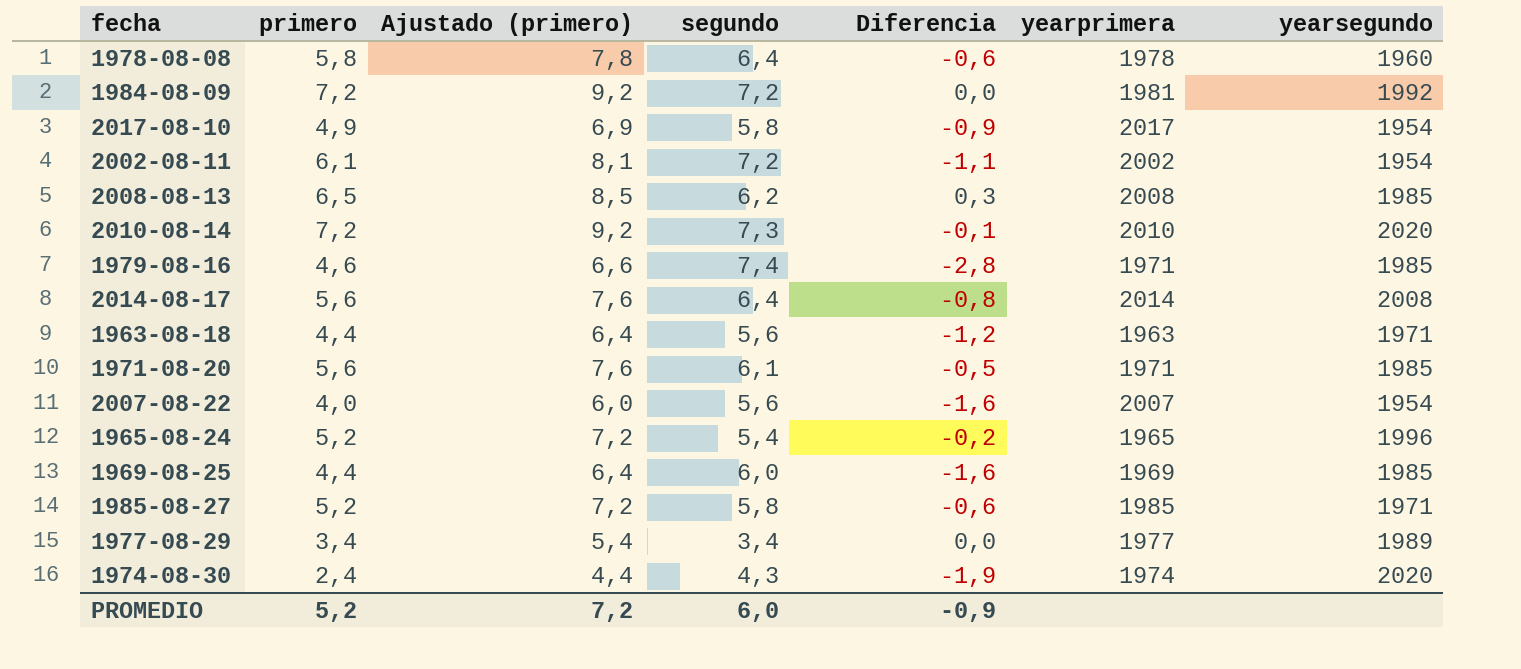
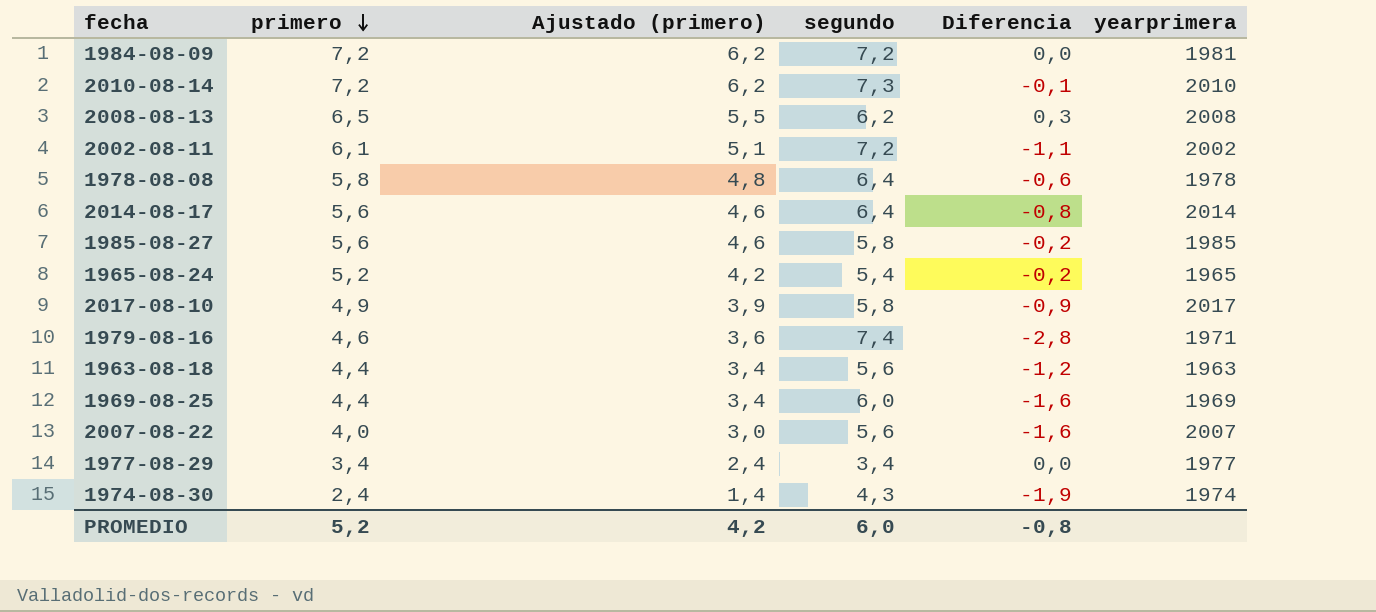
row order: none -> primero descending
column yearsegundo | position: 7 -> none
column Ajustado (primero) | formula: [primero] + 2 -> [primero] - 1
row 1971-08-20: 5,6 | 7,6 | 6,1 | -0,5 | 1971 | 1985 -> none
1985-08-27 | primero: 5,2 -> 5,6
1985-08-27 | Diferencia: -0,6 -> -0,2
PROMEDIO | Ajustado (primero): 7,2 -> 4,2
PROMEDIO | Diferencia: -0,9 -> -0,8

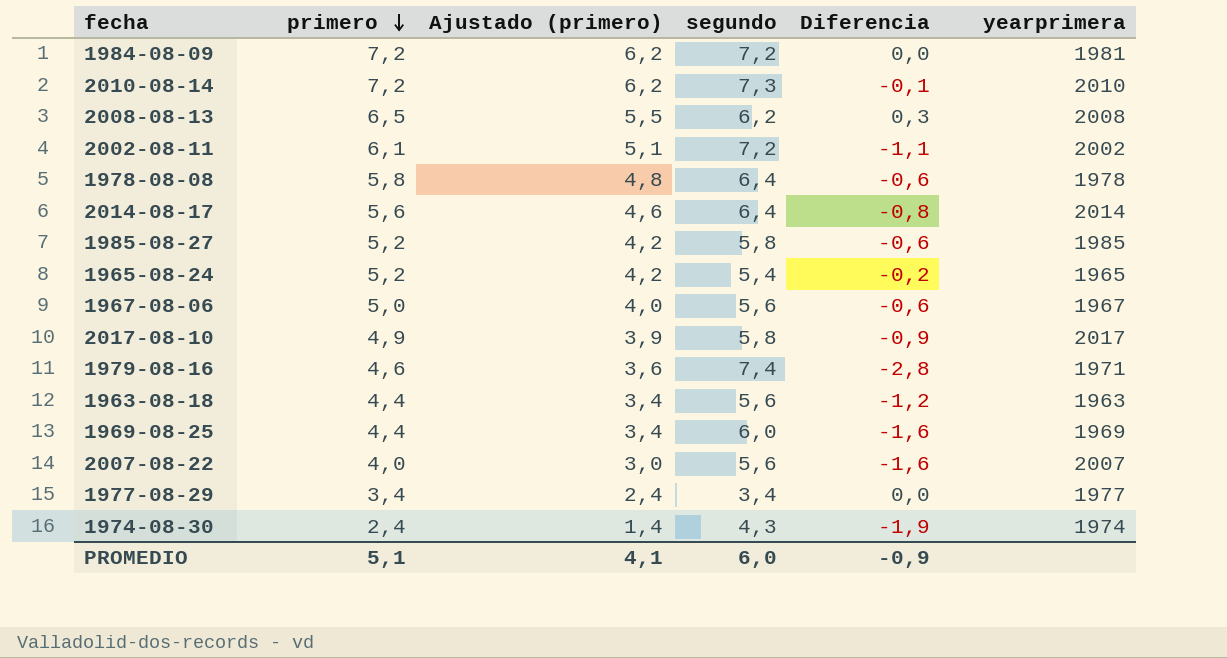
1985-08-27 | primero: 5,6 -> 5,2
1985-08-27 | Ajustado (primero): 4,6 -> 4,2
1985-08-27 | Diferencia: -0,2 -> -0,6
row 1967-08-06: none -> 5,0 | 4,0 | 5,6 | -0,6 | 1967
PROMEDIO | primero: 5,2 -> 5,1
PROMEDIO | Ajustado (primero): 4,2 -> 4,1
PROMEDIO | Diferencia: -0,8 -> -0,9

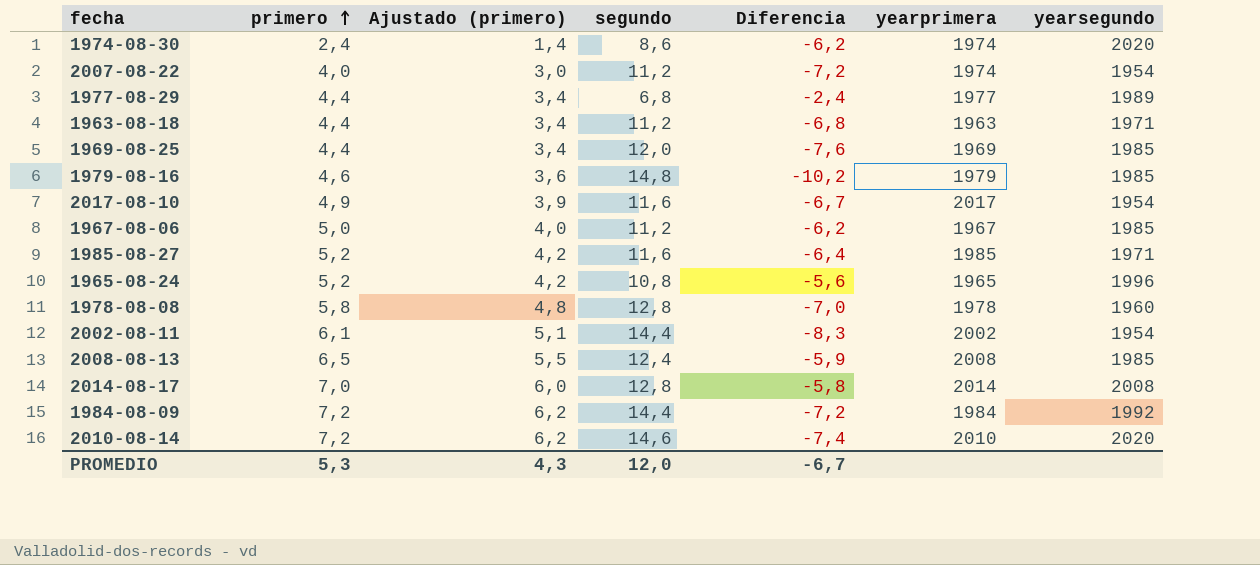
row order: primero descending -> primero ascending
column yearsegundo | position: none -> 7
1974-08-30 | segundo: 4,3 -> 8,6
1974-08-30 | Diferencia: -1,9 -> -6,2
2007-08-22 | segundo: 5,6 -> 11,2
2007-08-22 | Diferencia: -1,6 -> -7,2
2007-08-22 | yearprimera: 2007 -> 1974
1977-08-29 | primero: 3,4 -> 4,4
1977-08-29 | Ajustado (primero): 2,4 -> 3,4
1977-08-29 | segundo: 3,4 -> 6,8
1977-08-29 | Diferencia: 0,0 -> -2,4
1963-08-18 | segundo: 5,6 -> 11,2
1963-08-18 | Diferencia: -1,2 -> -6,8
1969-08-25 | segundo: 6,0 -> 12,0
1969-08-25 | Diferencia: -1,6 -> -7,6
1979-08-16 | segundo: 7,4 -> 14,8
1979-08-16 | Diferencia: -2,8 -> -10,2
1979-08-16 | yearprimera: 1971 -> 1979
2017-08-10 | segundo: 5,8 -> 11,6
2017-08-10 | Diferencia: -0,9 -> -6,7
1967-08-06 | segundo: 5,6 -> 11,2
1967-08-06 | Diferencia: -0,6 -> -6,2
1985-08-27 | segundo: 5,8 -> 11,6
1985-08-27 | Diferencia: -0,6 -> -6,4
1965-08-24 | segundo: 5,4 -> 10,8
1965-08-24 | Diferencia: -0,2 -> -5,6
1978-08-08 | segundo: 6,4 -> 12,8
1978-08-08 | Diferencia: -0,6 -> -7,0
2002-08-11 | segundo: 7,2 -> 14,4
2002-08-11 | Diferencia: -1,1 -> -8,3
2008-08-13 | segundo: 6,2 -> 12,4
2008-08-13 | Diferencia: 0,3 -> -5,9
2014-08-17 | primero: 5,6 -> 7,0
2014-08-17 | Ajustado (primero): 4,6 -> 6,0
2014-08-17 | segundo: 6,4 -> 12,8
2014-08-17 | Diferencia: -0,8 -> -5,8
1984-08-09 | segundo: 7,2 -> 14,4
1984-08-09 | Diferencia: 0,0 -> -7,2
1984-08-09 | yearprimera: 1981 -> 1984
2010-08-14 | segundo: 7,3 -> 14,6
2010-08-14 | Diferencia: -0,1 -> -7,4
PROMEDIO | primero: 5,1 -> 5,3
PROMEDIO | Ajustado (primero): 4,1 -> 4,3
PROMEDIO | segundo: 6,0 -> 12,0
PROMEDIO | Diferencia: -0,9 -> -6,7

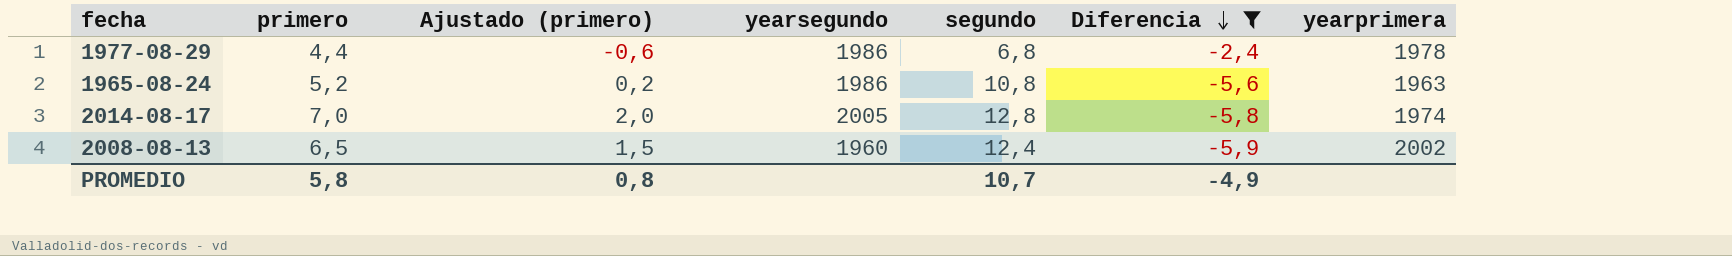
filter: none -> Diferencia >= -5,9
row order: primero ascending -> Diferencia descending
column Ajustado (primero) | formula: [primero] - 1 -> [primero] - 5
column yearsegundo | position: 7 -> 4
1977-08-29 | yearsegundo: 1989 -> 1986
1977-08-29 | yearprimera: 1977 -> 1978
1965-08-24 | yearsegundo: 1996 -> 1986
1965-08-24 | yearprimera: 1965 -> 1963
2014-08-17 | yearsegundo: 2008 -> 2005
2014-08-17 | yearprimera: 2014 -> 1974
2008-08-13 | yearsegundo: 1985 -> 1960
2008-08-13 | yearprimera: 2008 -> 2002
PROMEDIO | primero: 5,3 -> 5,8
PROMEDIO | Ajustado (primero): 4,3 -> 0,8
PROMEDIO | segundo: 12,0 -> 10,7
PROMEDIO | Diferencia: -6,7 -> -4,9

